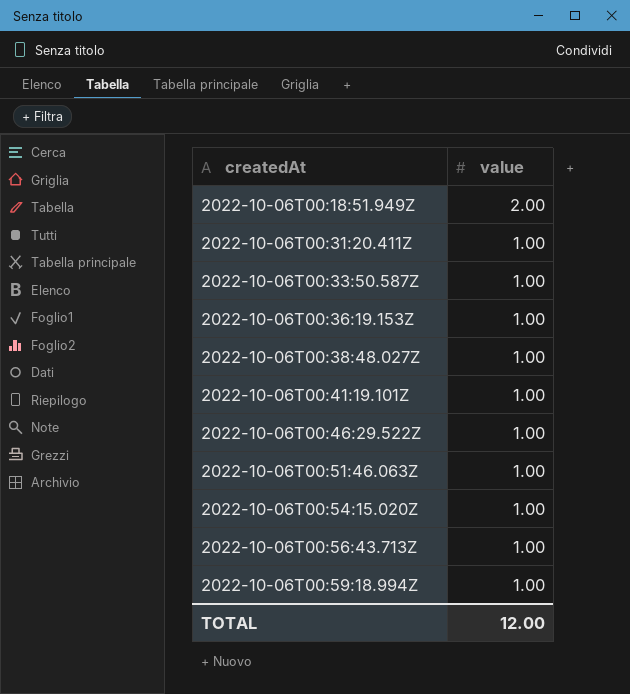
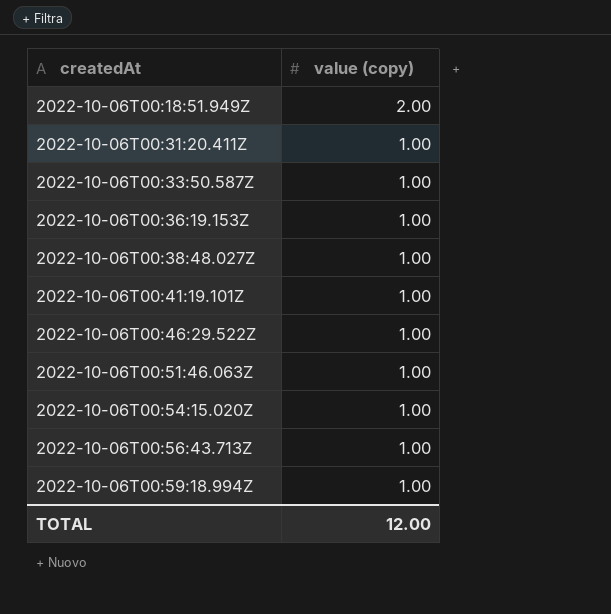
column name: value -> value (copy)

